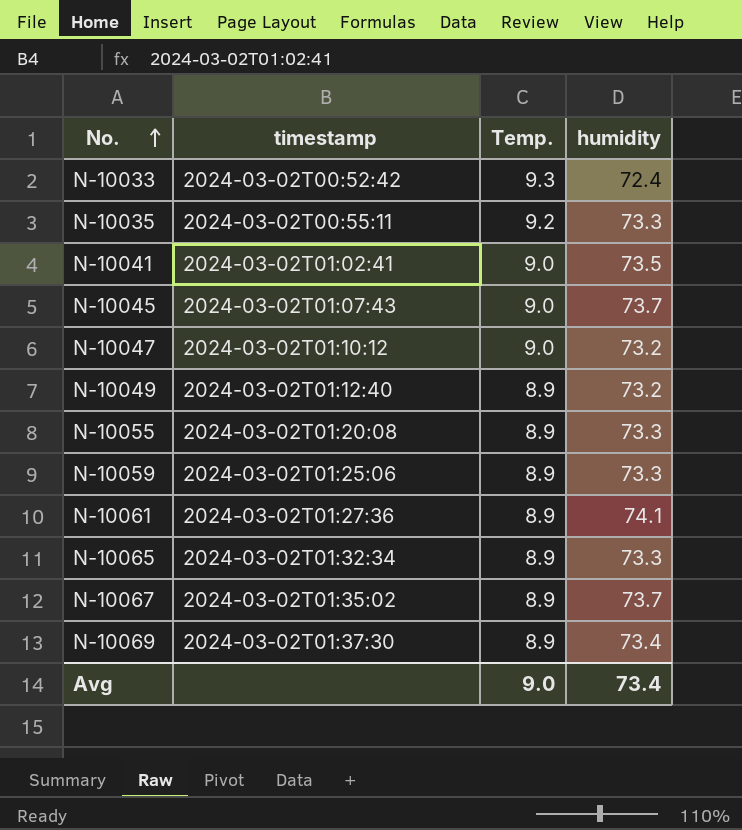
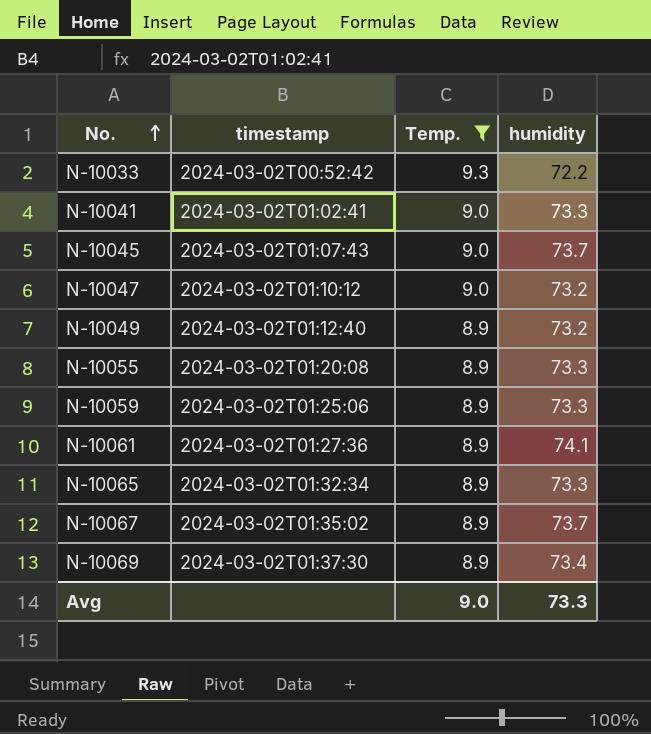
filter: none -> Temp. != 9.2
N-10033 | humidity: 72.4 -> 72.2
N-10041 | humidity: 73.5 -> 73.3
Avg | humidity: 73.4 -> 73.3

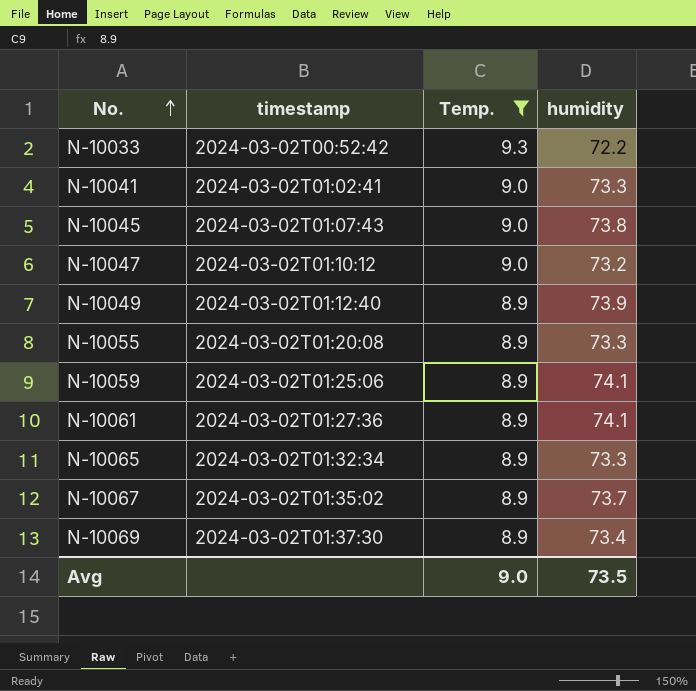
N-10045 | humidity: 73.7 -> 73.8
N-10049 | humidity: 73.2 -> 73.9
N-10059 | humidity: 73.3 -> 74.1
Avg | humidity: 73.3 -> 73.5

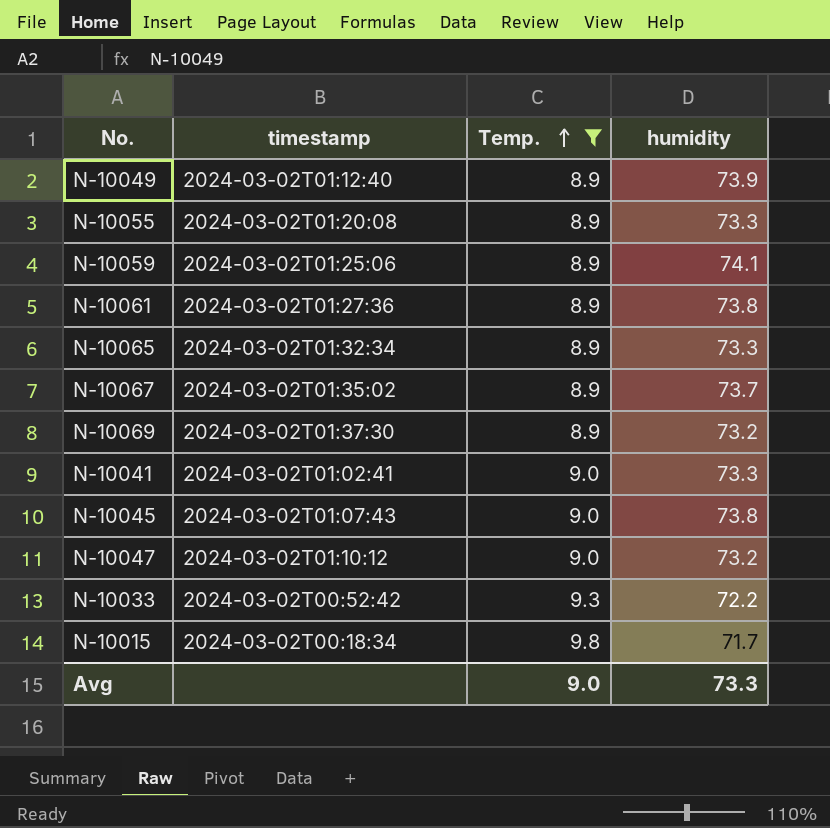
row order: No. ascending -> Temp. ascending
N-10061 | humidity: 74.1 -> 73.8
N-10069 | humidity: 73.4 -> 73.2
row N-10015: none -> 2024-03-02T00:18:34 | 9.8 | 71.7
Avg | humidity: 73.5 -> 73.3

